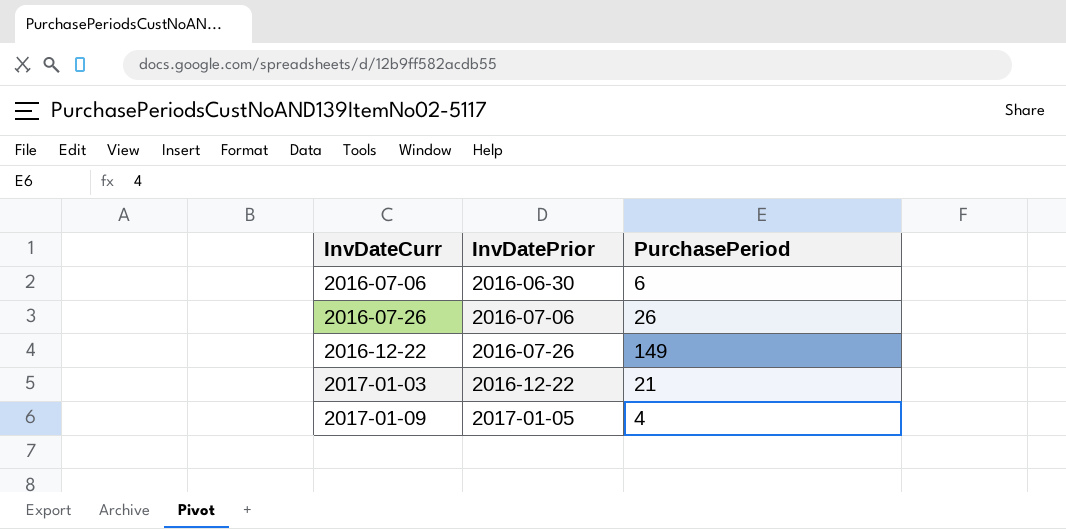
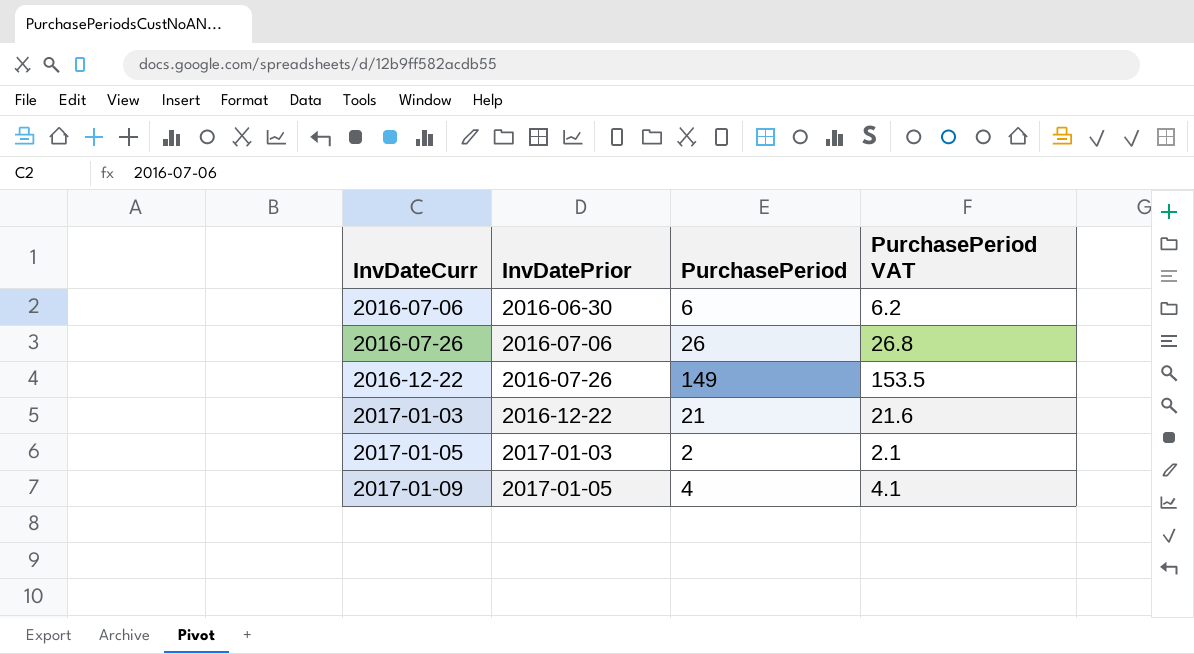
column PurchasePeriod VAT | formula: none -> [PurchasePeriod] * 1.03
row 2017-01-05: none -> 2017-01-03 | 2 | 2.1

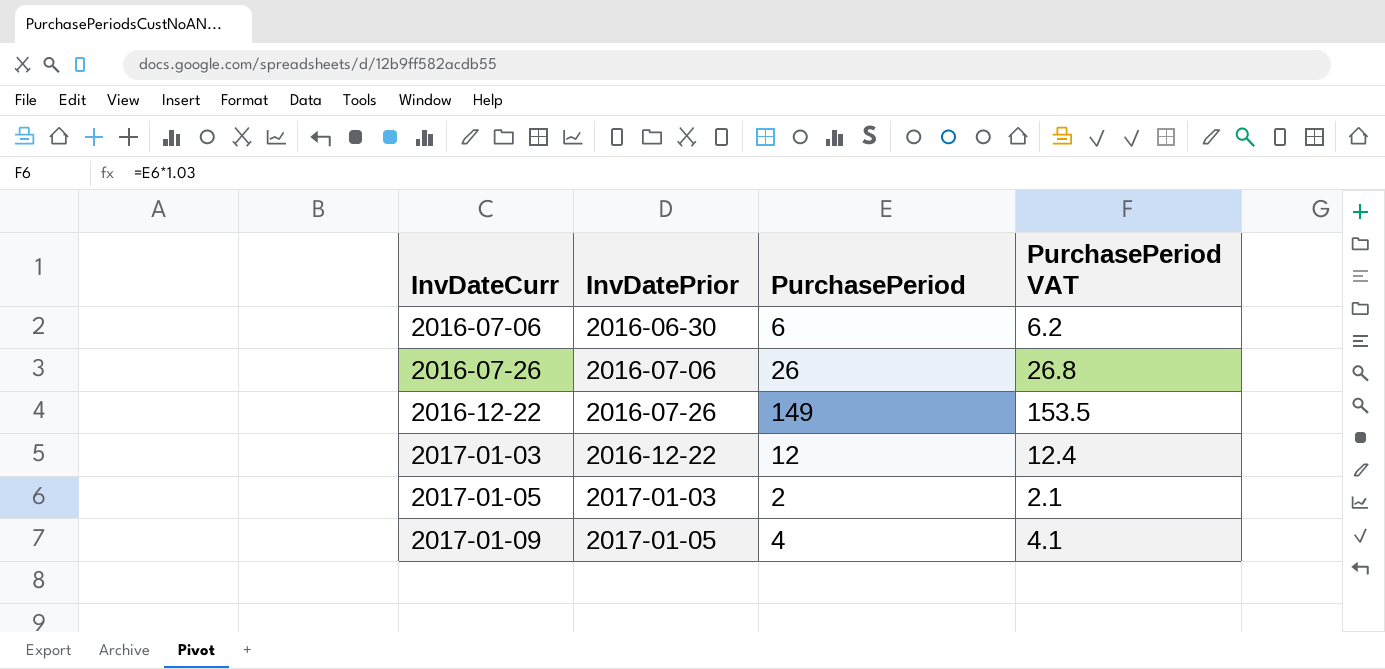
2017-01-03 | PurchasePeriod: 21 -> 12
2017-01-03 | PurchasePeriod VAT: 21.6 -> 12.4

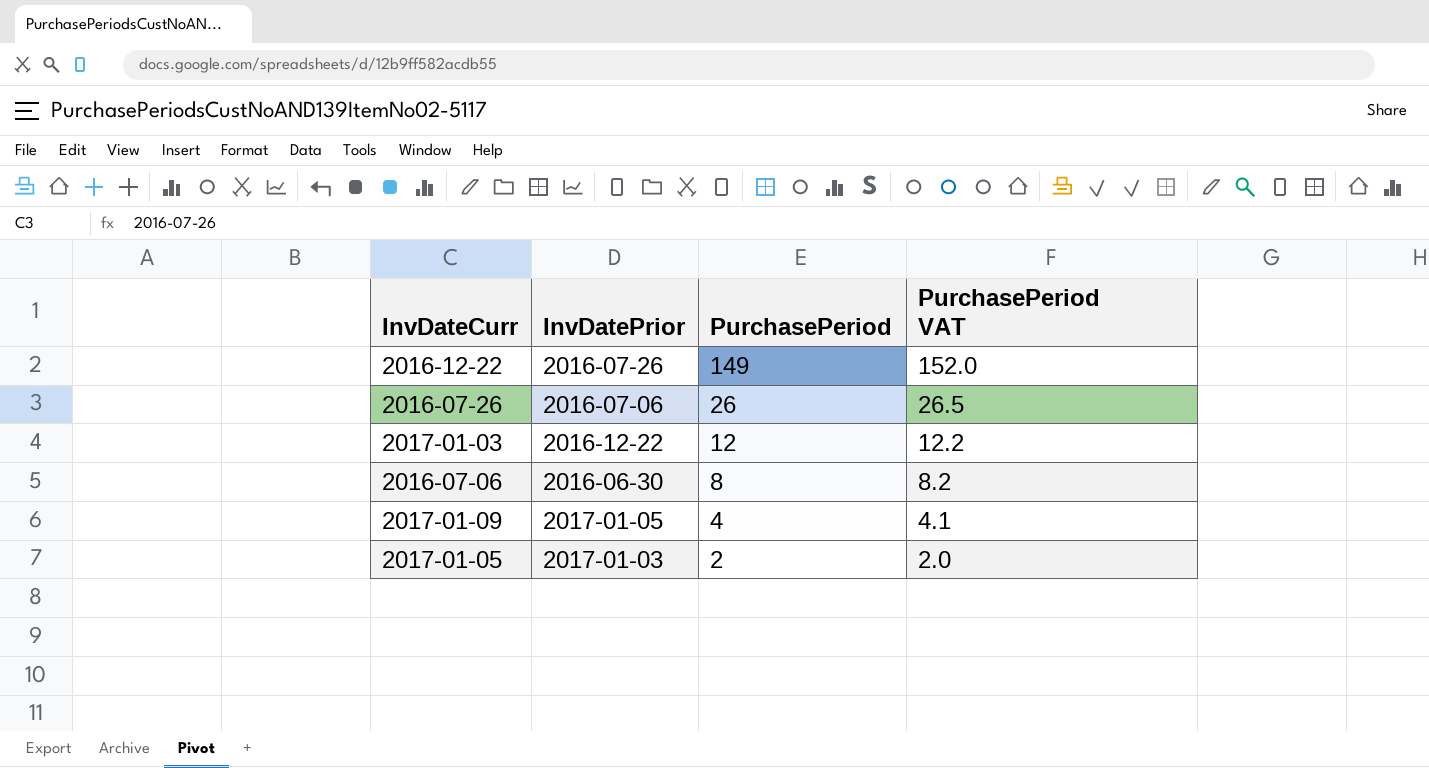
row order: InvDateCurr ascending -> PurchasePeriod descending
column PurchasePeriod VAT | formula: [PurchasePeriod] * 1.03 -> [PurchasePeriod] * 1.02
2016-07-06 | PurchasePeriod: 6 -> 8

